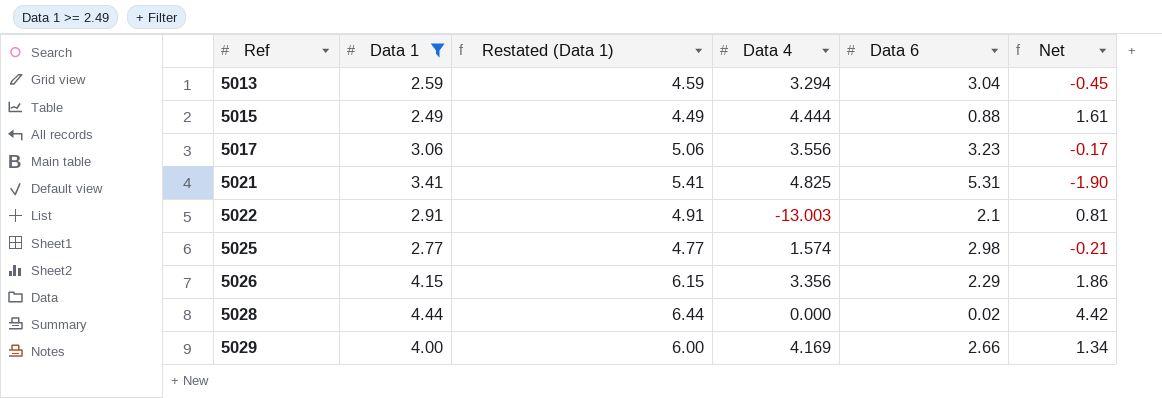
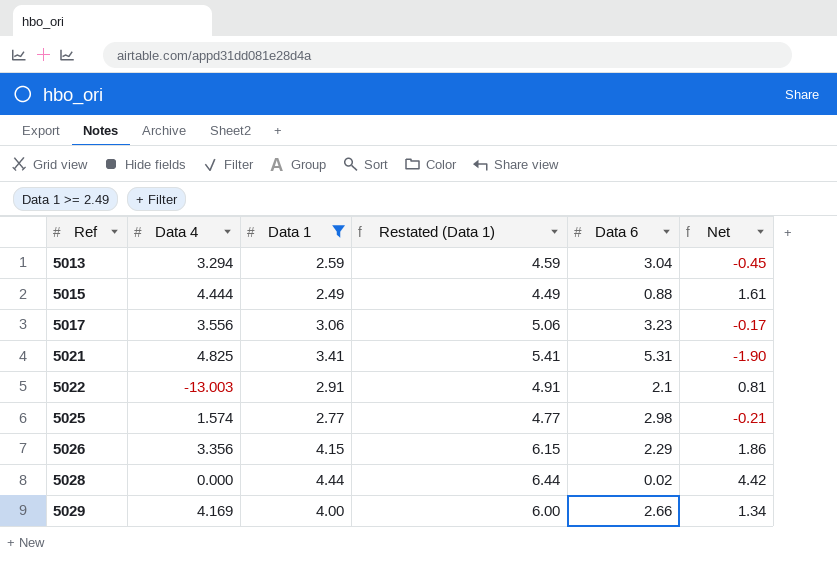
column Data 4 | position: 4 -> 2

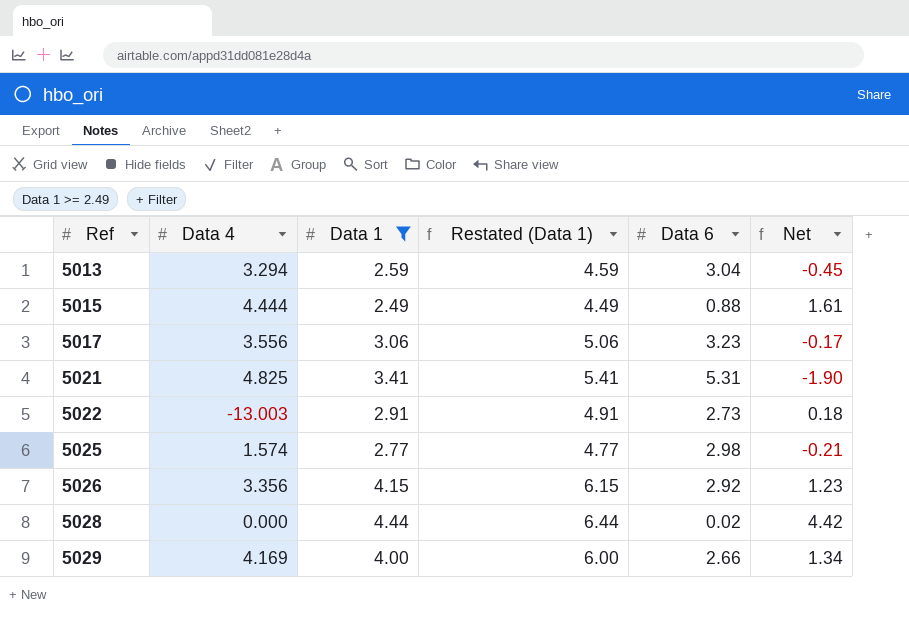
5022 | Data 6: 2.1 -> 2.73
5022 | Net: 0.81 -> 0.18
5026 | Data 6: 2.29 -> 2.92
5026 | Net: 1.86 -> 1.23

